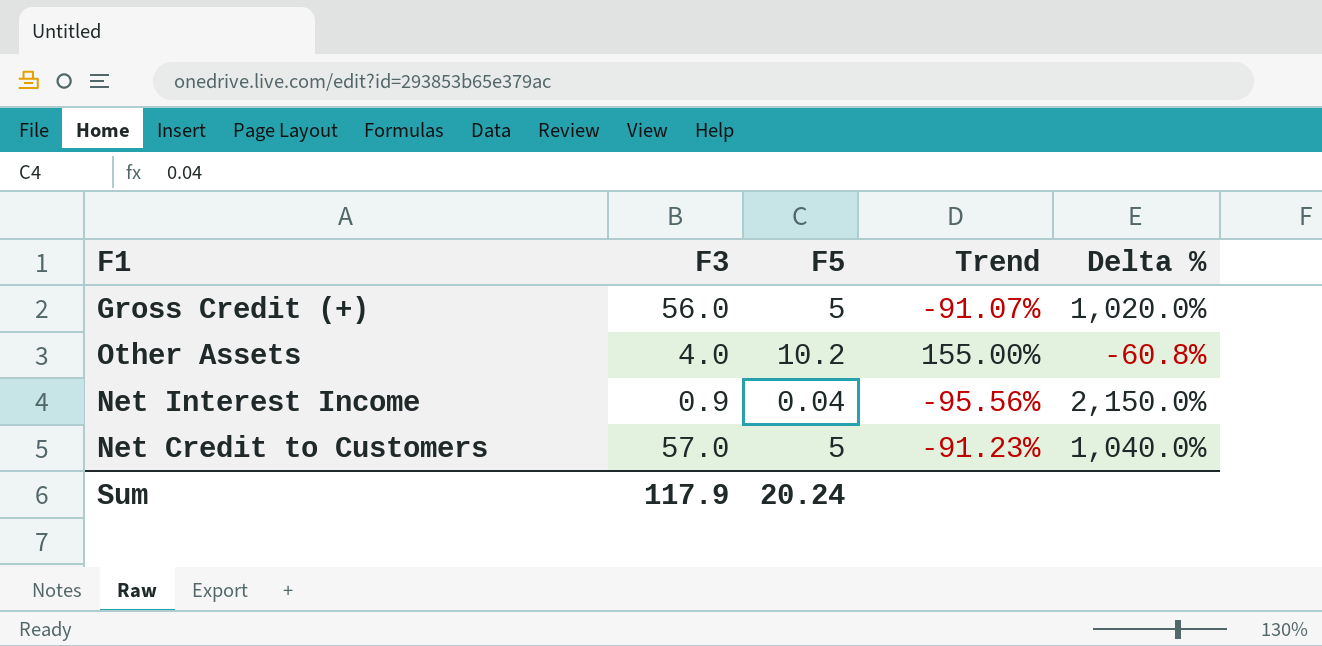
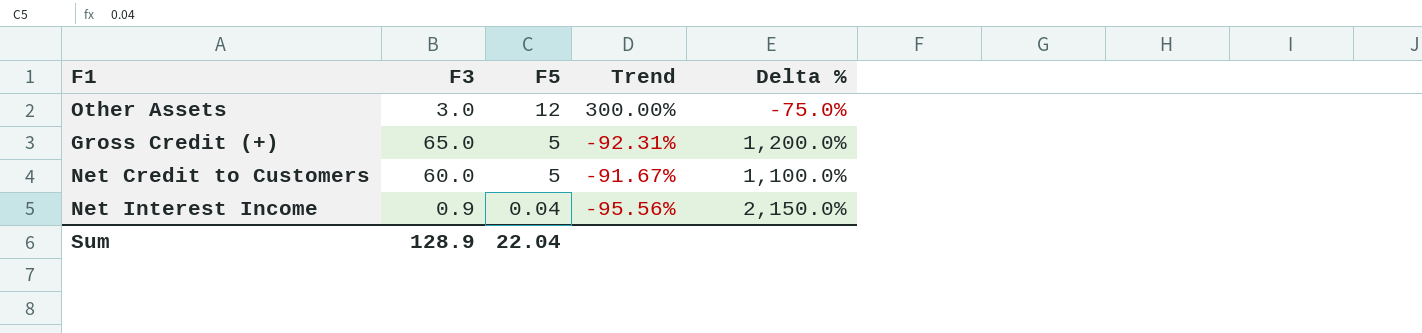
row order: none -> F5 descending
Other Assets | F3: 4.0 -> 3.0
Other Assets | F5: 10.2 -> 12
Other Assets | Trend: 155.00% -> 300.00%
Other Assets | Delta %: -60.8% -> -75.0%
Gross Credit (+) | F3: 56.0 -> 65.0
Gross Credit (+) | Trend: -91.07% -> -92.31%
Gross Credit (+) | Delta %: 1,020.0% -> 1,200.0%
Net Credit to Customers | F3: 57.0 -> 60.0
Net Credit to Customers | Trend: -91.23% -> -91.67%
Net Credit to Customers | Delta %: 1,040.0% -> 1,100.0%
Sum | F3: 117.9 -> 128.9
Sum | F5: 20.24 -> 22.04

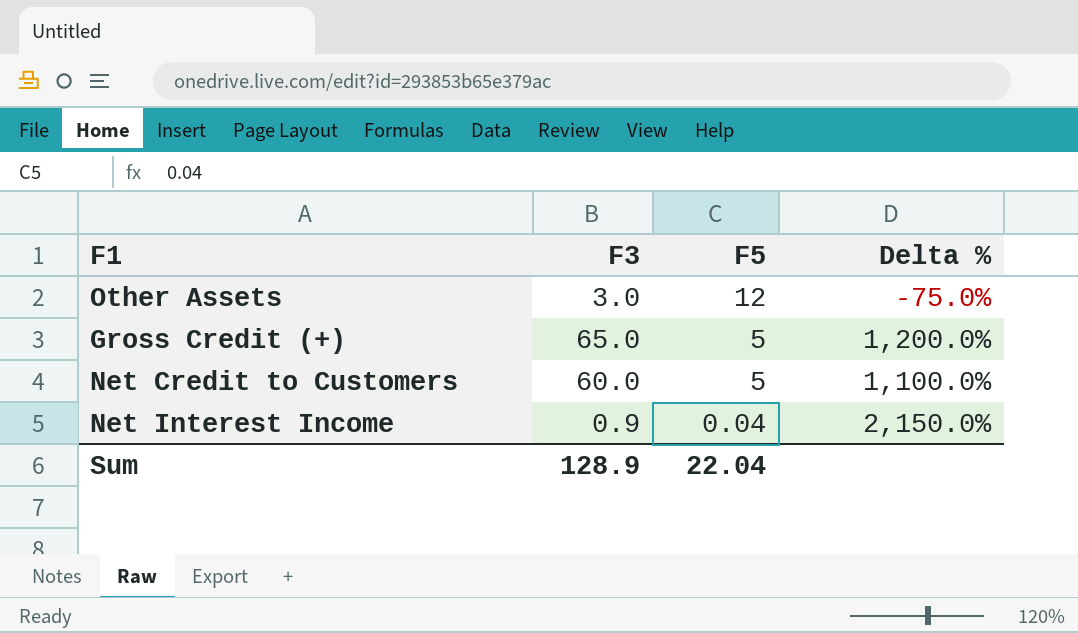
column Trend | formula: ([F5] - [F3]) / [F3] -> none

